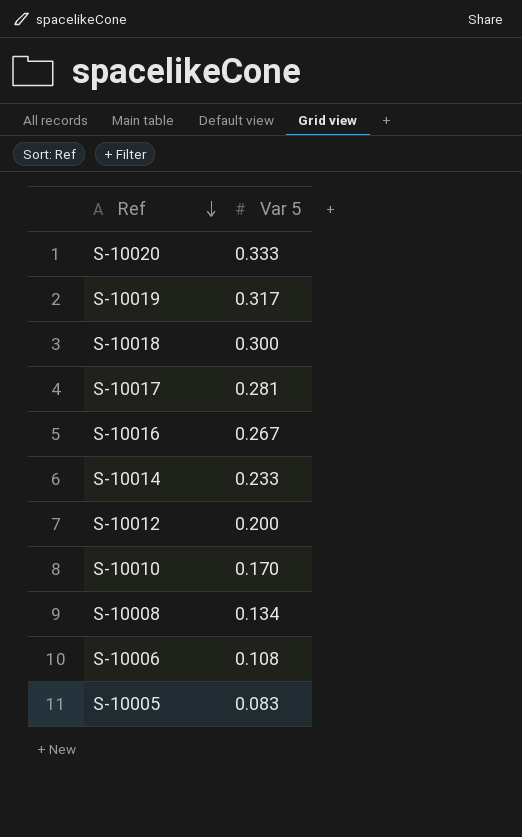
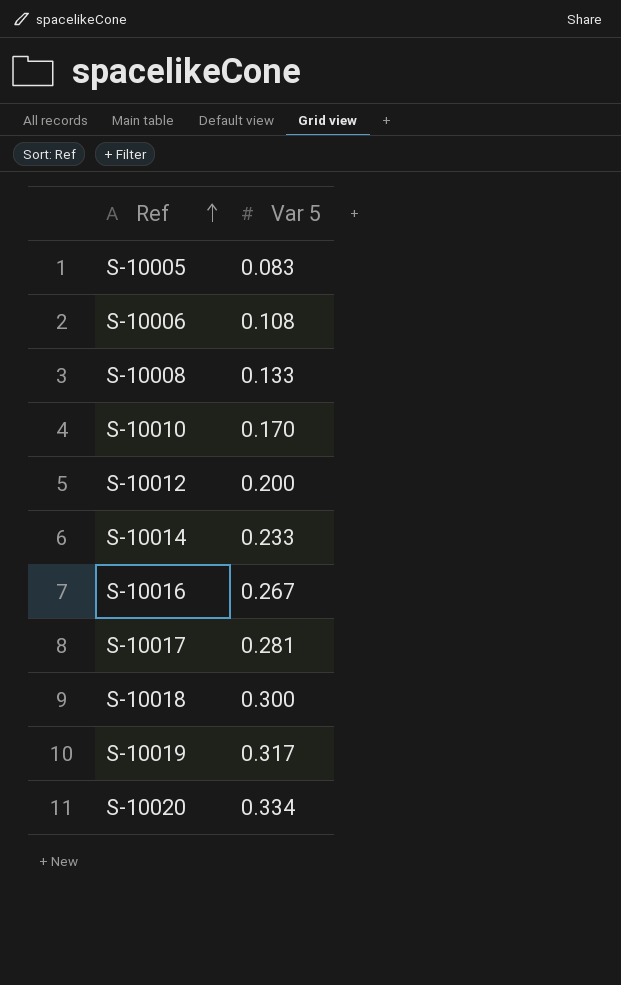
row order: Ref descending -> Ref ascending
S-10008 | Var 5: 0.134 -> 0.133
S-10020 | Var 5: 0.333 -> 0.334

